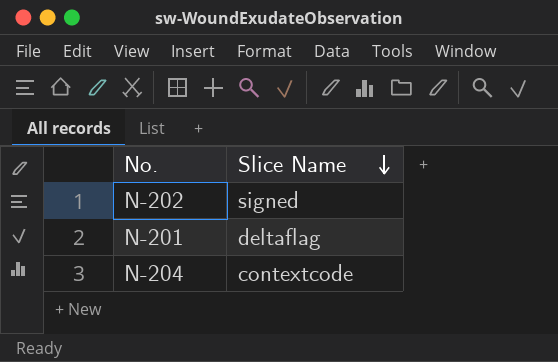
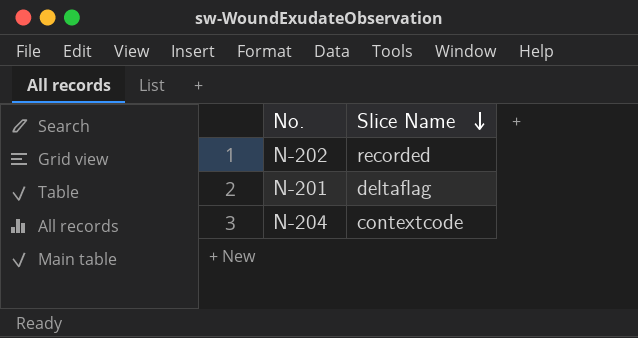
N-202 | Slice Name: signed -> recorded

